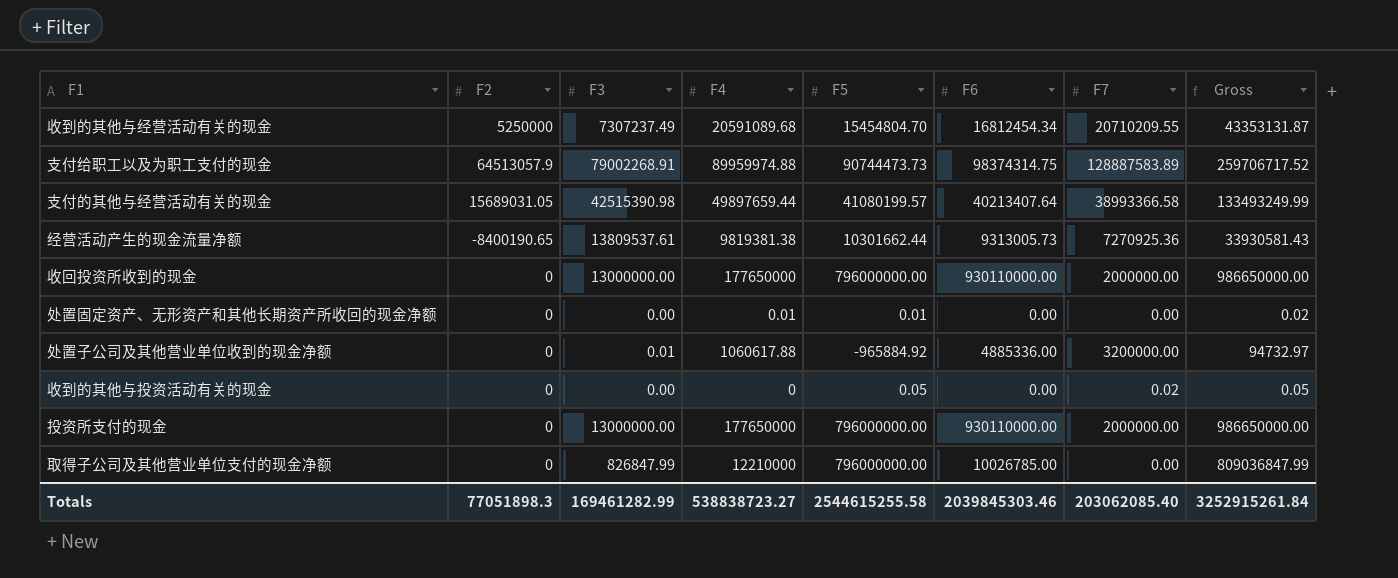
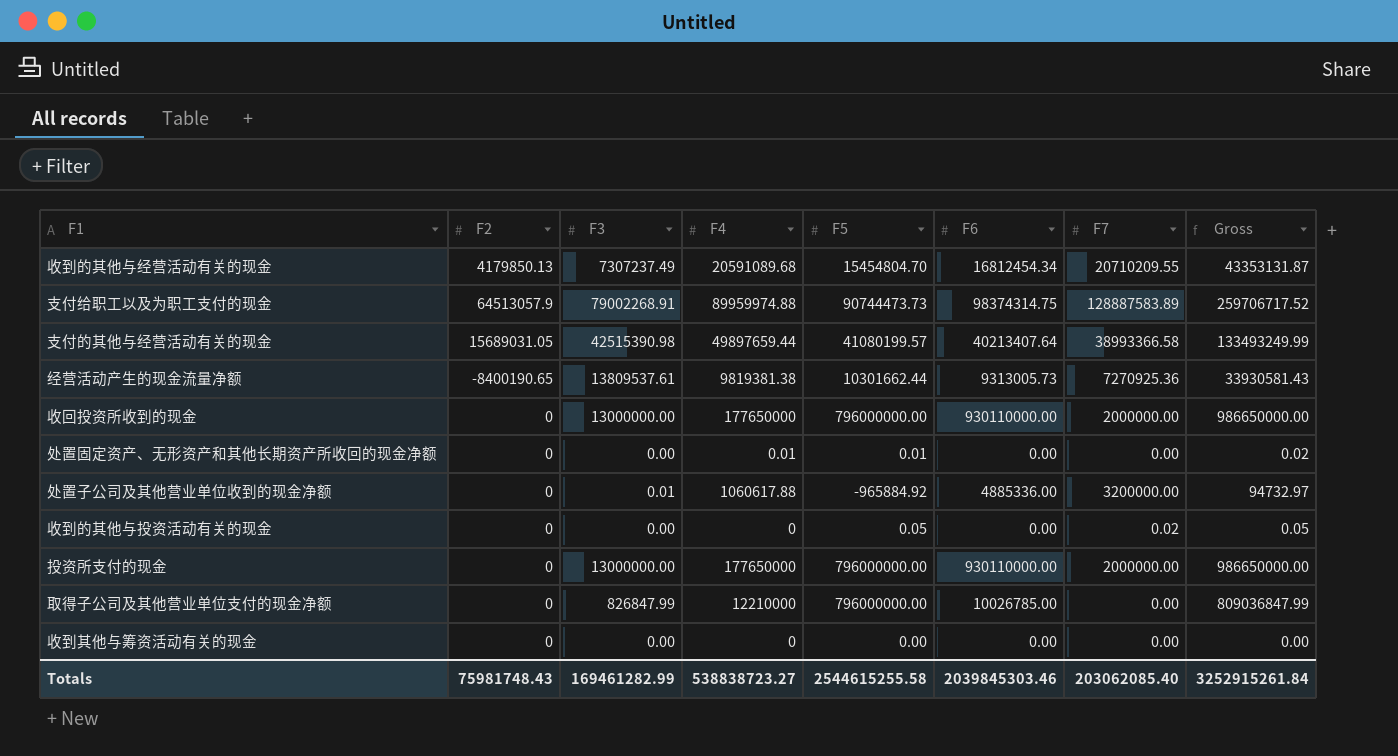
收到的其他与经营活动有关的现金 | F2: 5250000 -> 4179850.13
row 收到其他与筹资活动有关的现金: none -> 0 | 0.00 | 0 | 0.00 | 0.00 | 0.00 | 0.00
Totals | F2: 77051898.3 -> 75981748.43

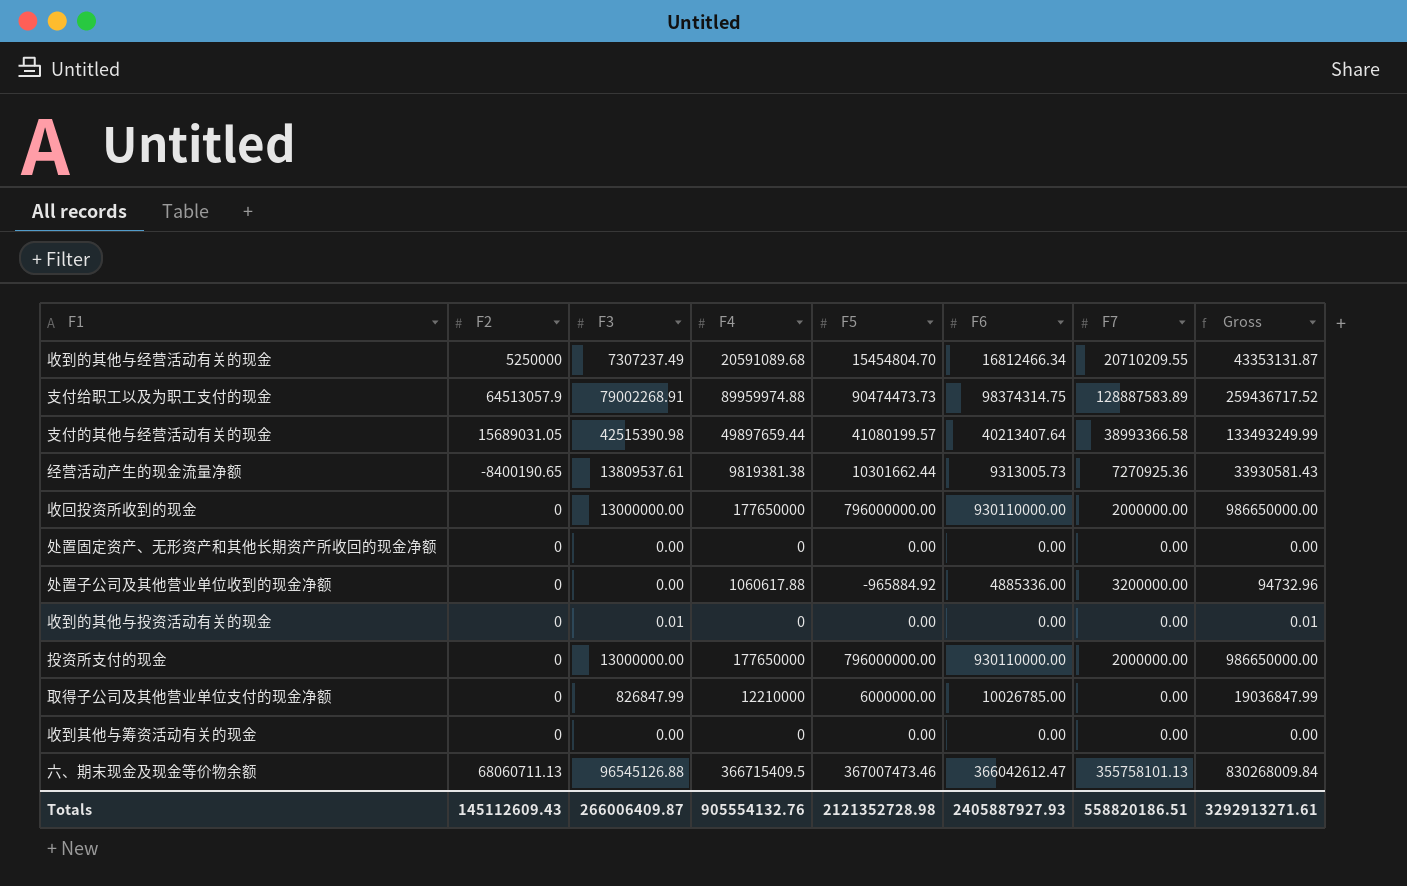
收到的其他与经营活动有关的现金 | F2: 4179850.13 -> 5250000
收到的其他与经营活动有关的现金 | F6: 16812454.34 -> 16812466.34
支付给职工以及为职工支付的现金 | F5: 90744473.73 -> 90474473.73
支付给职工以及为职工支付的现金 | Gross: 259706717.52 -> 259436717.52
处置固定资产、无形资产和其他长期资产所收回的现金净额 | F4: 0.01 -> 0
处置固定资产、无形资产和其他长期资产所收回的现金净额 | F5: 0.01 -> 0.00
处置固定资产、无形资产和其他长期资产所收回的现金净额 | Gross: 0.02 -> 0.00
处置子公司及其他营业单位收到的现金净额 | F3: 0.01 -> 0.00
处置子公司及其他营业单位收到的现金净额 | Gross: 94732.97 -> 94732.96
收到的其他与投资活动有关的现金 | F3: 0.00 -> 0.01
收到的其他与投资活动有关的现金 | F5: 0.05 -> 0.00
收到的其他与投资活动有关的现金 | F7: 0.02 -> 0.00
收到的其他与投资活动有关的现金 | Gross: 0.05 -> 0.01
取得子公司及其他营业单位支付的现金净额 | F5: 796000000.00 -> 6000000.00
取得子公司及其他营业单位支付的现金净额 | Gross: 809036847.99 -> 19036847.99
row 六、期末现金及现金等价物余额: none -> 68060711.13 | 96545126.88 | 366715409.5 | 367007473.46 | 366042612.47 | 355758101.13 | 830268009.84
Totals | F2: 75981748.43 -> 145112609.43
Totals | F3: 169461282.99 -> 266006409.87
Totals | F4: 538838723.27 -> 905554132.76
Totals | F5: 2544615255.58 -> 2121352728.98
Totals | F6: 2039845303.46 -> 2405887927.93
Totals | F7: 203062085.40 -> 558820186.51
Totals | Gross: 3252915261.84 -> 3292913271.61

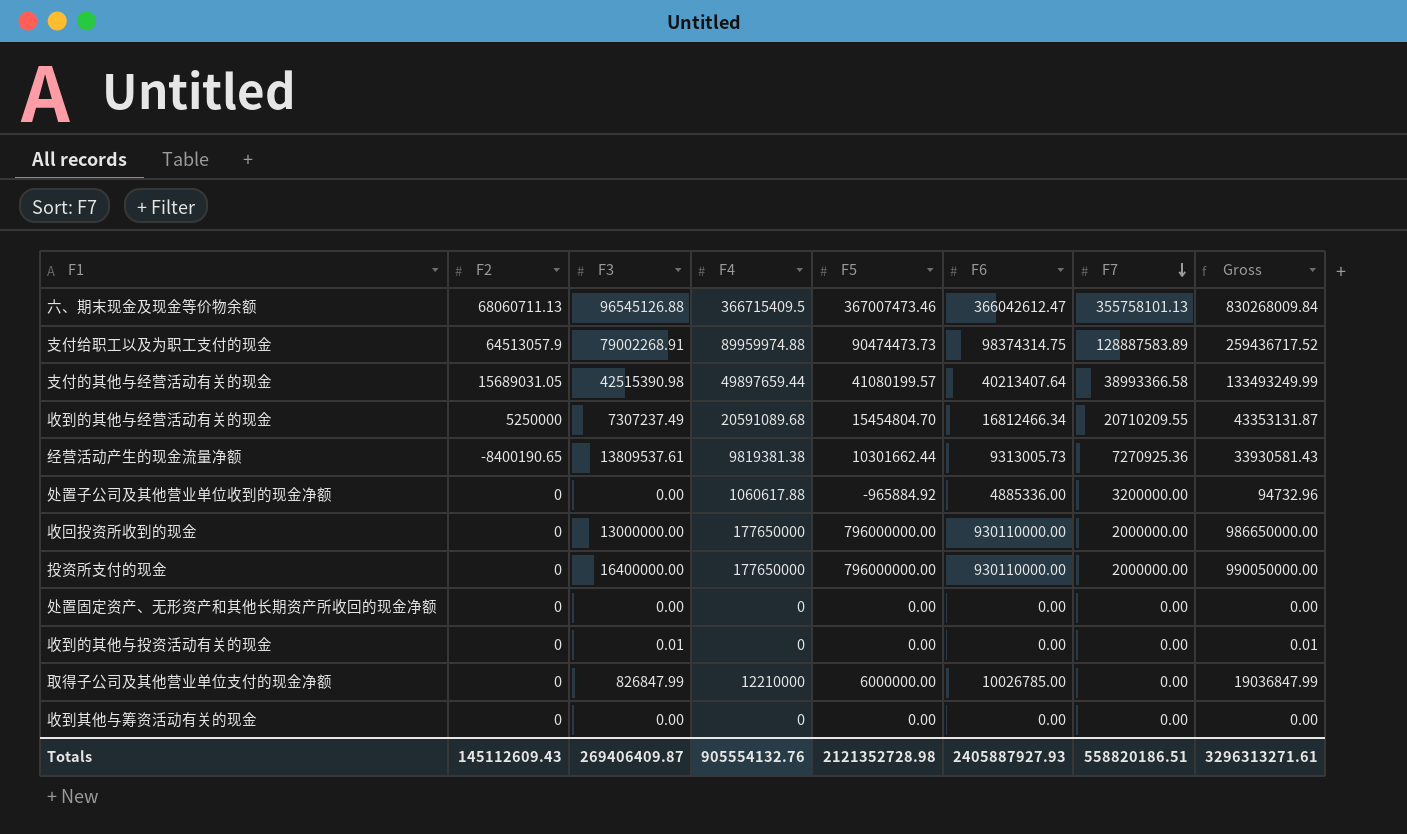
row order: none -> F7 descending
投资所支付的现金 | F3: 13000000.00 -> 16400000.00
投资所支付的现金 | Gross: 986650000.00 -> 990050000.00
Totals | F3: 266006409.87 -> 269406409.87
Totals | Gross: 3292913271.61 -> 3296313271.61

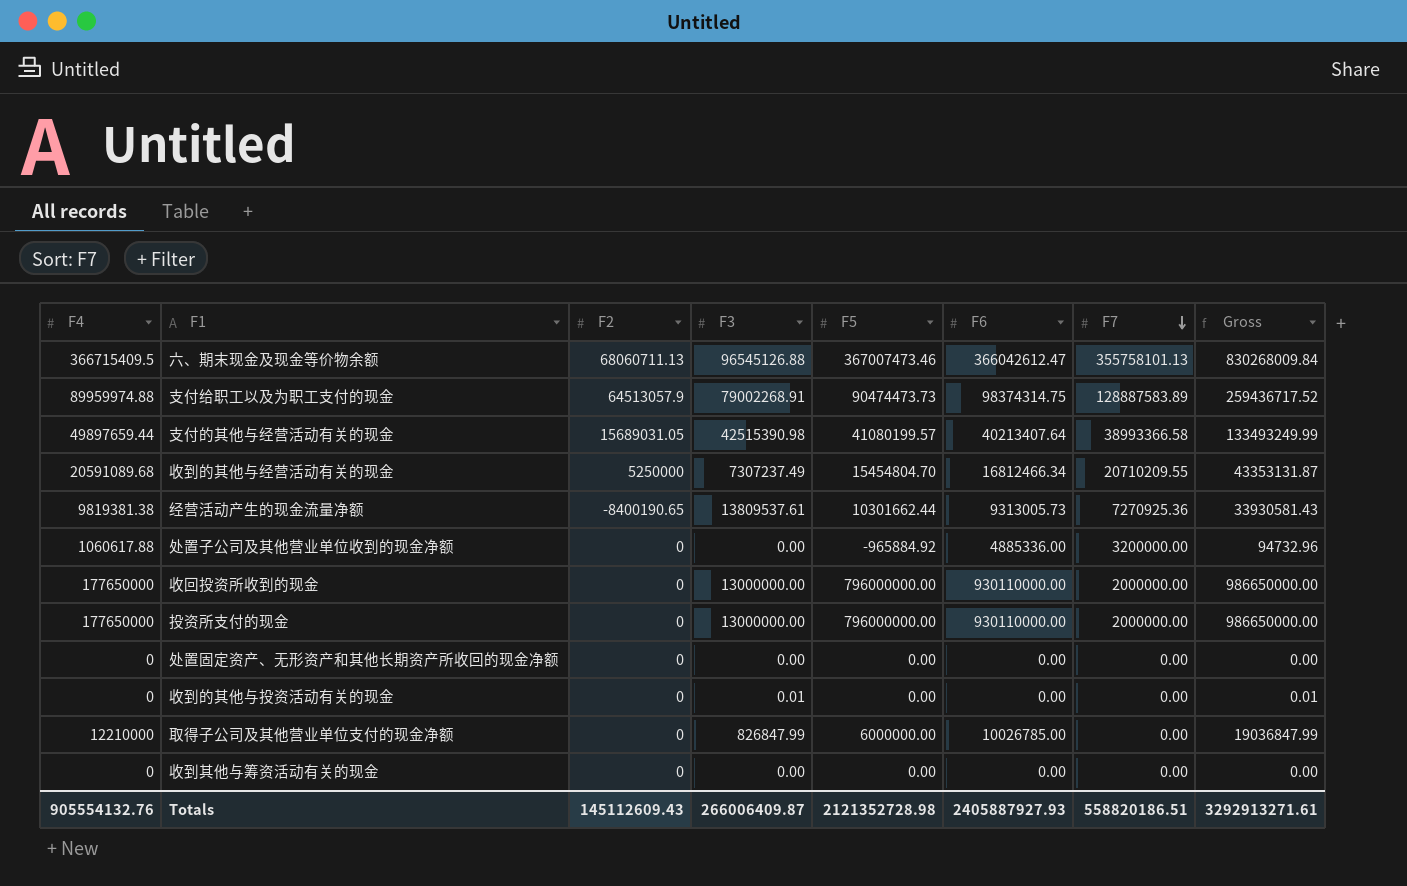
column F4 | position: 4 -> 1
投资所支付的现金 | F3: 16400000.00 -> 13000000.00
投资所支付的现金 | Gross: 990050000.00 -> 986650000.00
Totals | F3: 269406409.87 -> 266006409.87
Totals | Gross: 3296313271.61 -> 3292913271.61

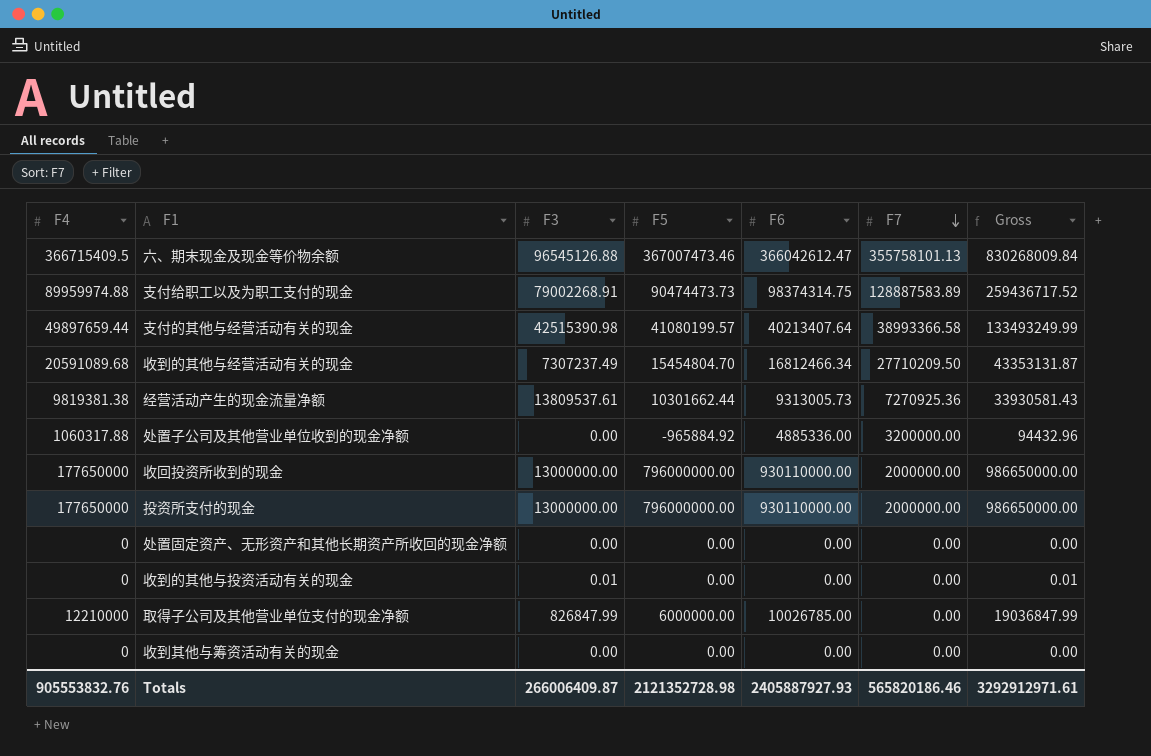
column F2 | position: 3 -> none
收到的其他与经营活动有关的现金 | F7: 20710209.55 -> 27710209.50
处置子公司及其他营业单位收到的现金净额 | F4: 1060617.88 -> 1060317.88
处置子公司及其他营业单位收到的现金净额 | Gross: 94732.96 -> 94432.96
Totals | F4: 905554132.76 -> 905553832.76
Totals | F7: 558820186.51 -> 565820186.46
Totals | Gross: 3292913271.61 -> 3292912971.61

